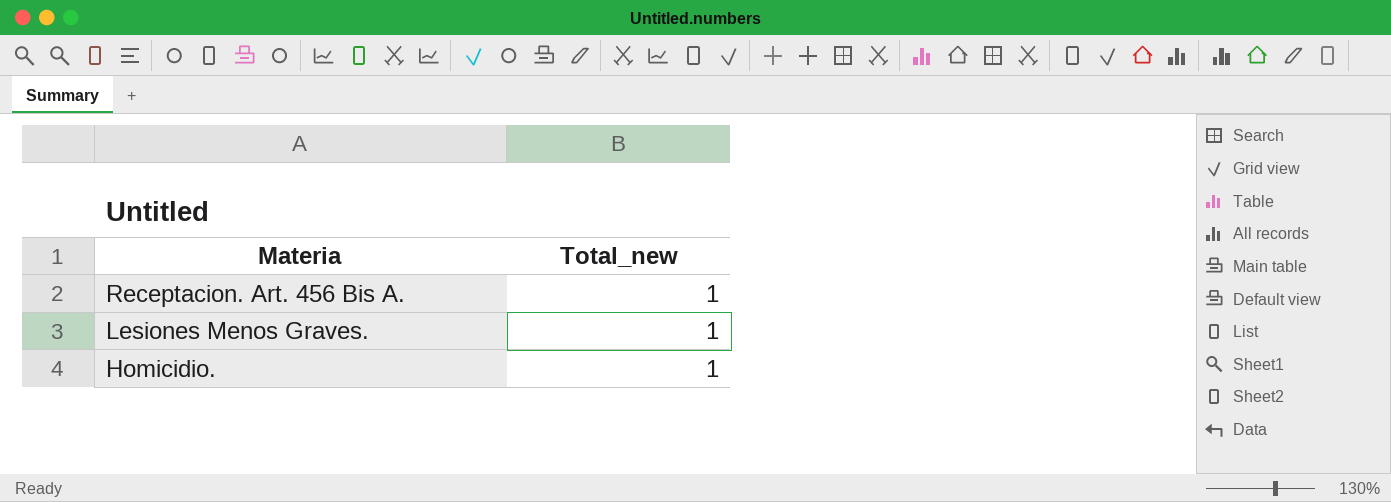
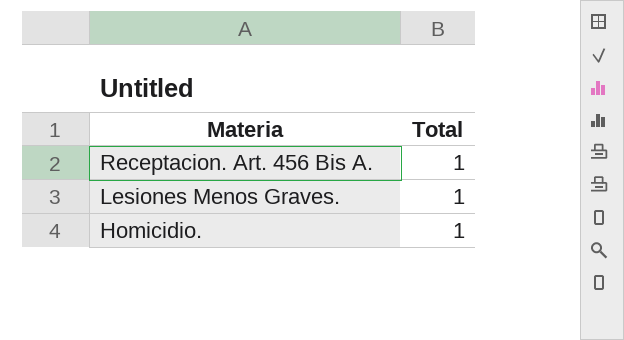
column name: Total_new -> Total

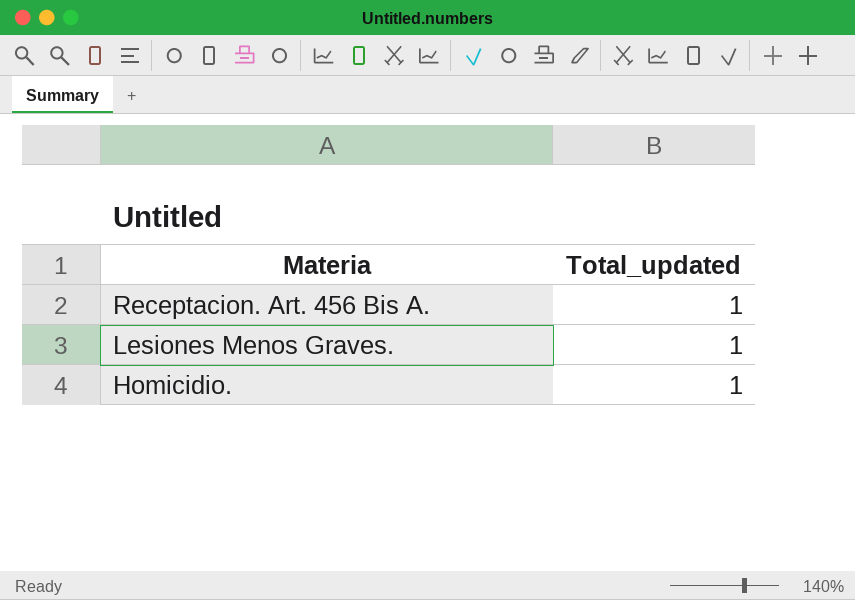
column name: Total -> Total_updated

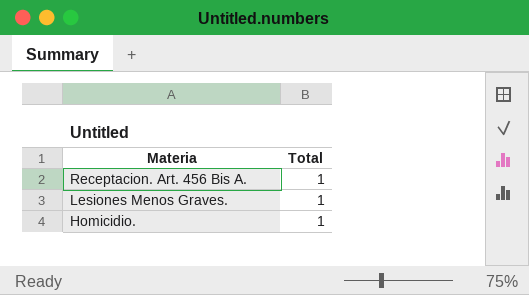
column name: Total_updated -> Total

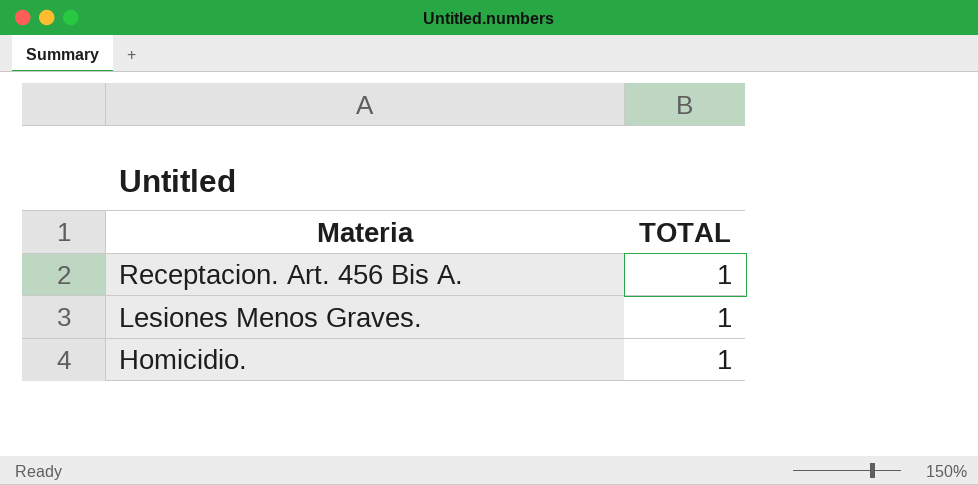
column name: Total -> TOTAL

